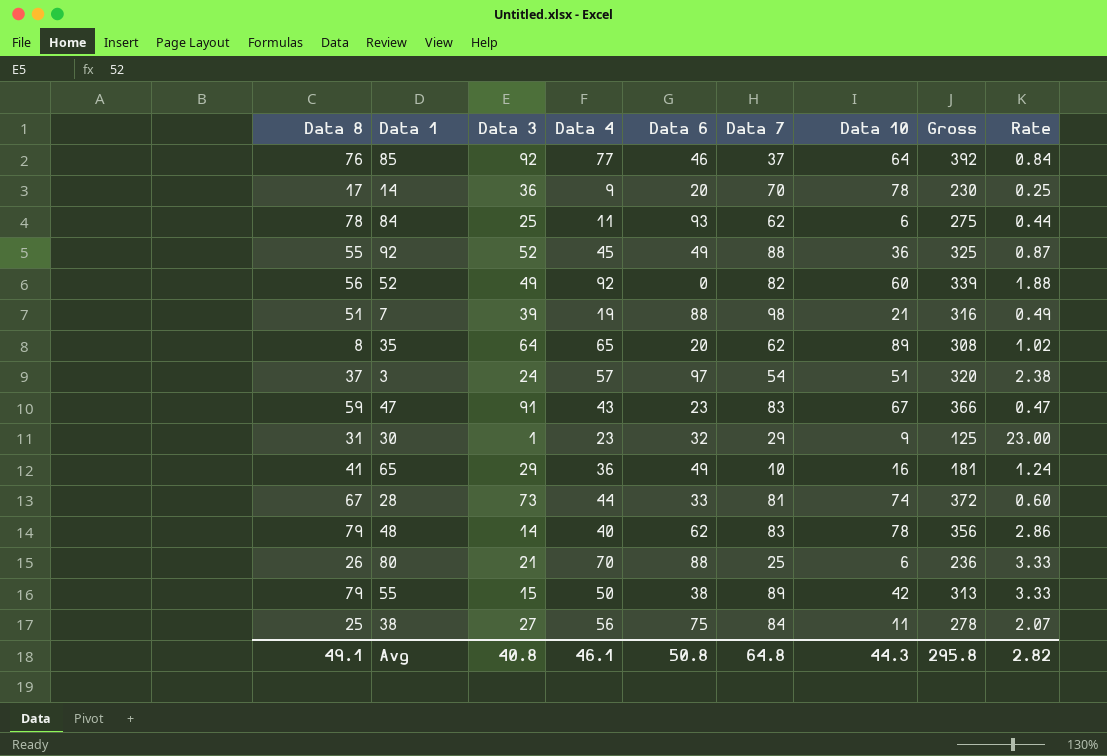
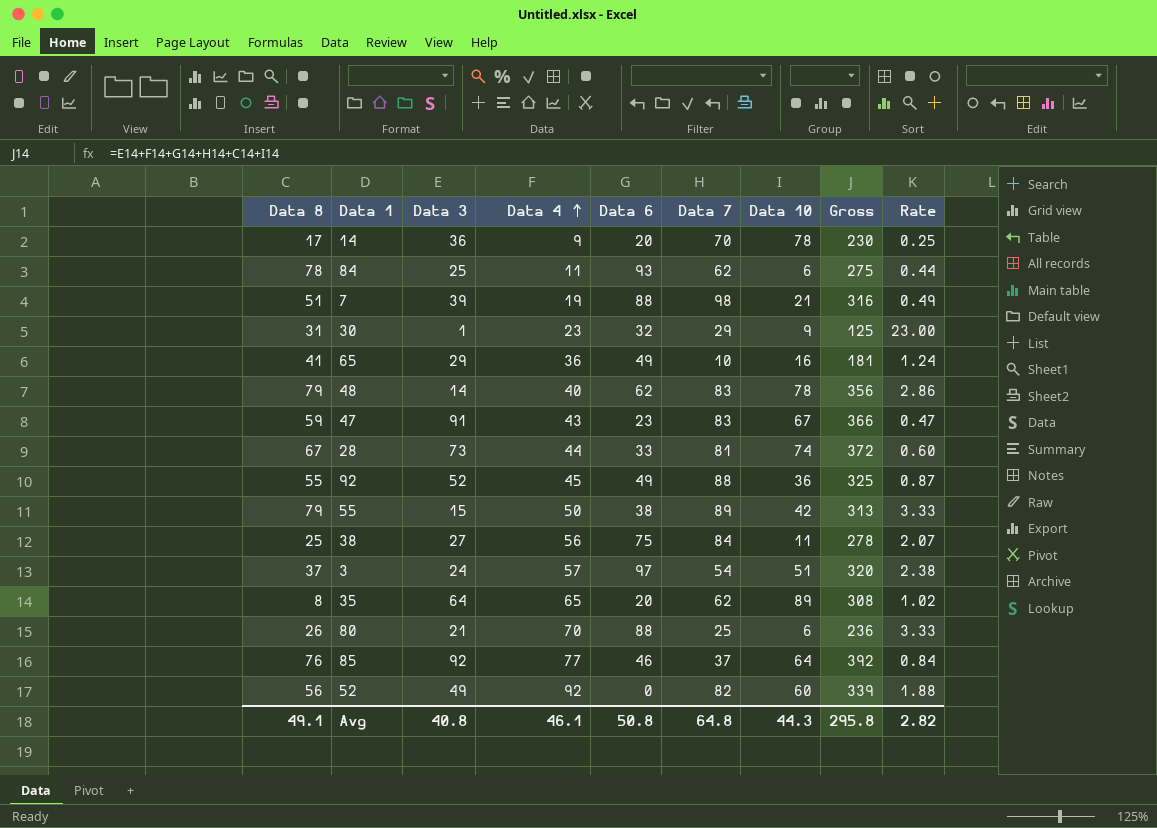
row order: none -> Data 4 ascending

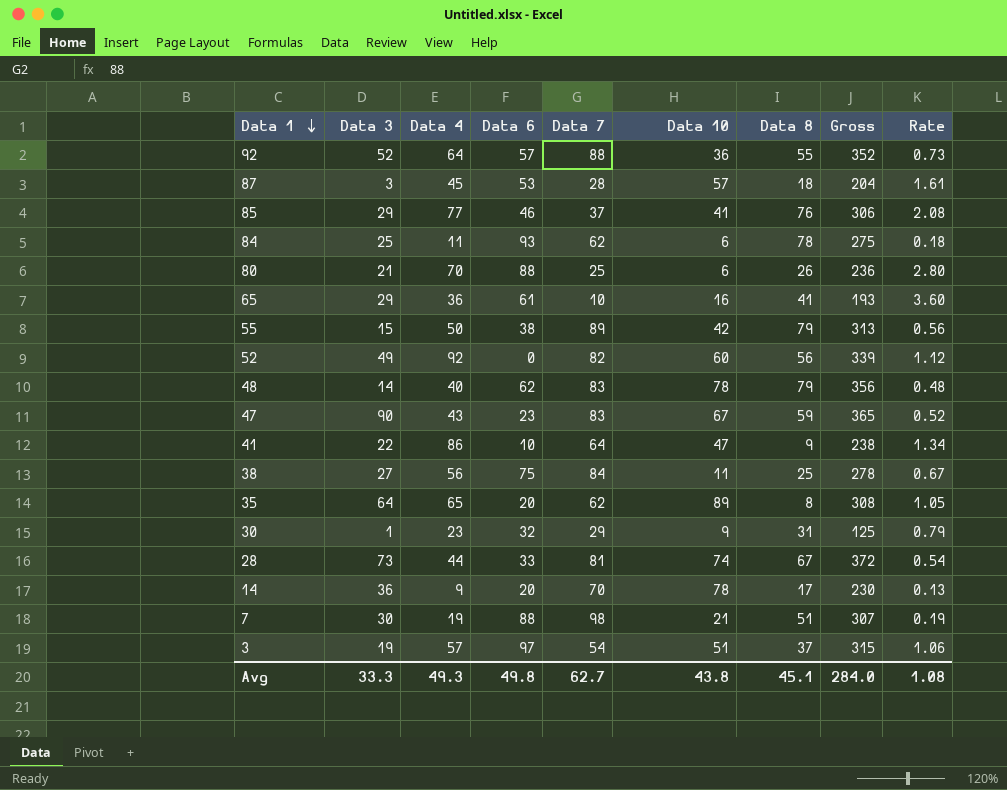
row order: Data 4 ascending -> Data 1 descending
column Data 8 | position: 1 -> 7
column Rate | formula: [Data 4] / [Data 3] -> [Data 4] / [Data 7]
92 | Data 4: 45 -> 64
92 | Data 6: 49 -> 57
92 | Gross: 325 -> 352
row 87: none -> 3 | 45 | 53 | 28 | 57 | 18 | 204 | 1.61
85 | Data 3: 92 -> 29
85 | Data 10: 64 -> 41
85 | Gross: 392 -> 306
65 | Data 6: 49 -> 61
65 | Gross: 181 -> 193
47 | Data 3: 91 -> 90
47 | Gross: 366 -> 365
row 41: none -> 22 | 86 | 10 | 64 | 47 | 9 | 238 | 1.34
7 | Data 3: 39 -> 30
7 | Gross: 316 -> 307
3 | Data 3: 24 -> 19
3 | Gross: 320 -> 315
Avg | Data 3: 40.8 -> 33.3
Avg | Data 4: 46.1 -> 49.3
Avg | Data 6: 50.8 -> 49.8
Avg | Data 7: 64.8 -> 62.7
Avg | Data 10: 44.3 -> 43.8
Avg | Data 8: 49.1 -> 45.1
Avg | Gross: 295.8 -> 284.0
Avg | Rate: 2.82 -> 1.08

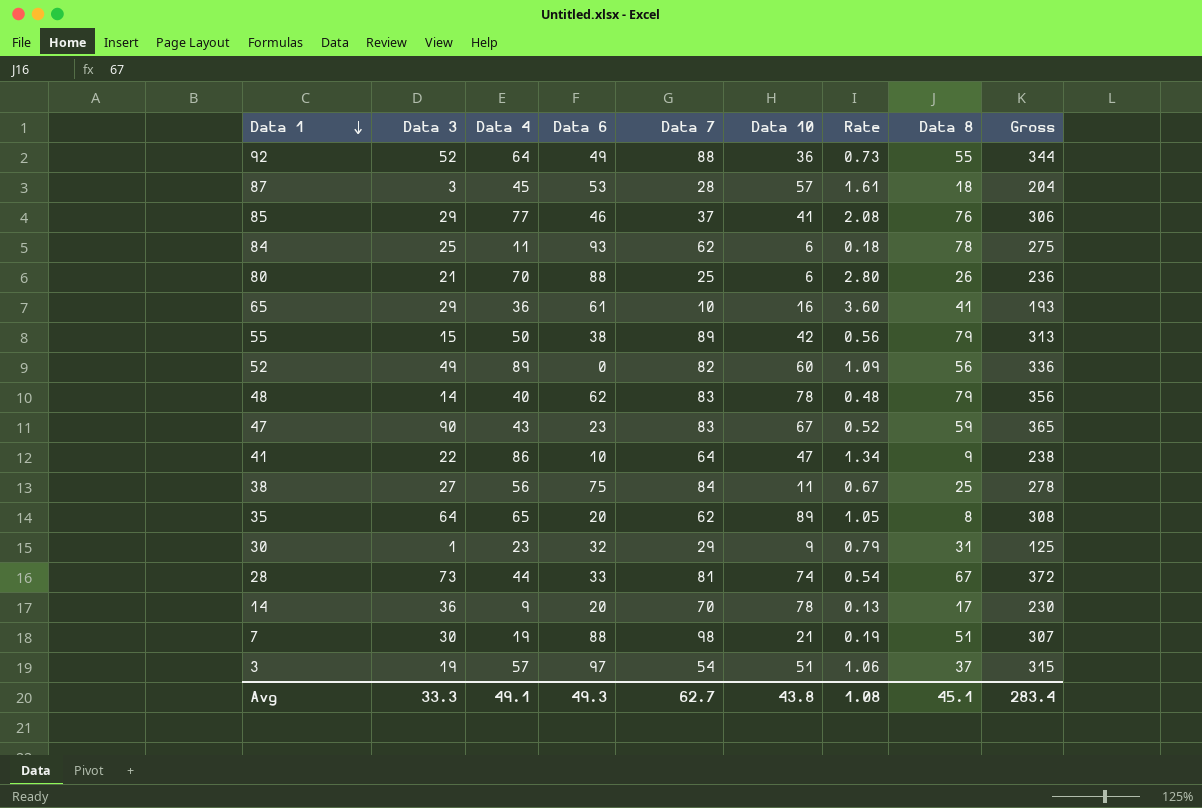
column Rate | position: 9 -> 7
92 | Data 6: 57 -> 49
92 | Gross: 352 -> 344
52 | Data 4: 92 -> 89
52 | Rate: 1.12 -> 1.09
52 | Gross: 339 -> 336
Avg | Data 4: 49.3 -> 49.1
Avg | Data 6: 49.8 -> 49.3
Avg | Gross: 284.0 -> 283.4

